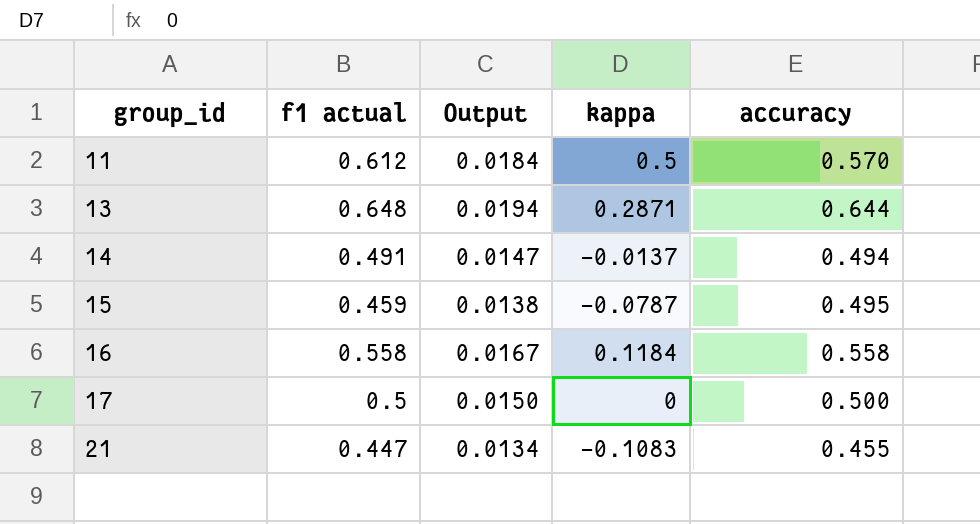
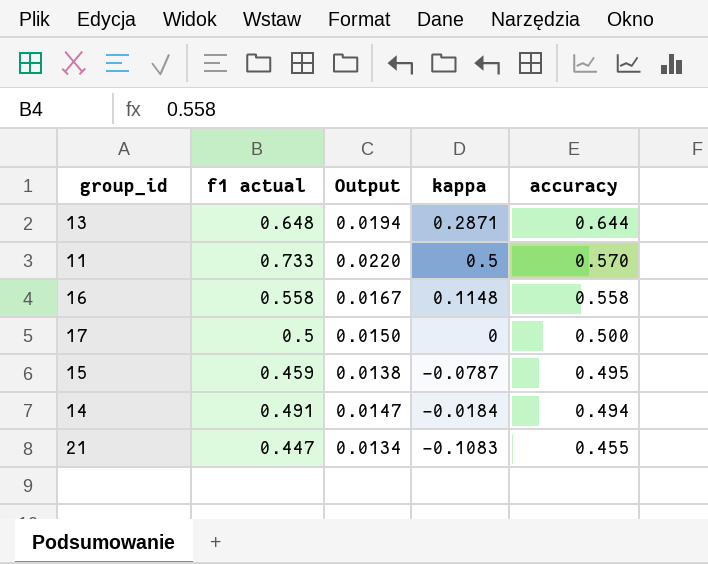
row order: group_id ascending -> accuracy descending
11 | f1 actual: 0.612 -> 0.733
11 | Output: 0.0184 -> 0.0220
16 | kappa: 0.1184 -> 0.1148
14 | kappa: -0.0137 -> -0.0184

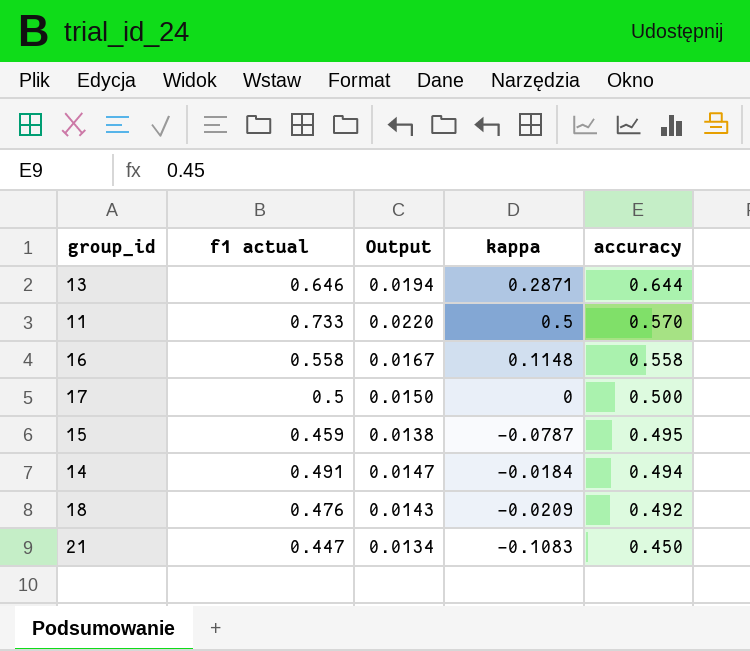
13 | f1 actual: 0.648 -> 0.646
row 18: none -> 0.476 | 0.0143 | -0.0209 | 0.492
21 | accuracy: 0.455 -> 0.450

